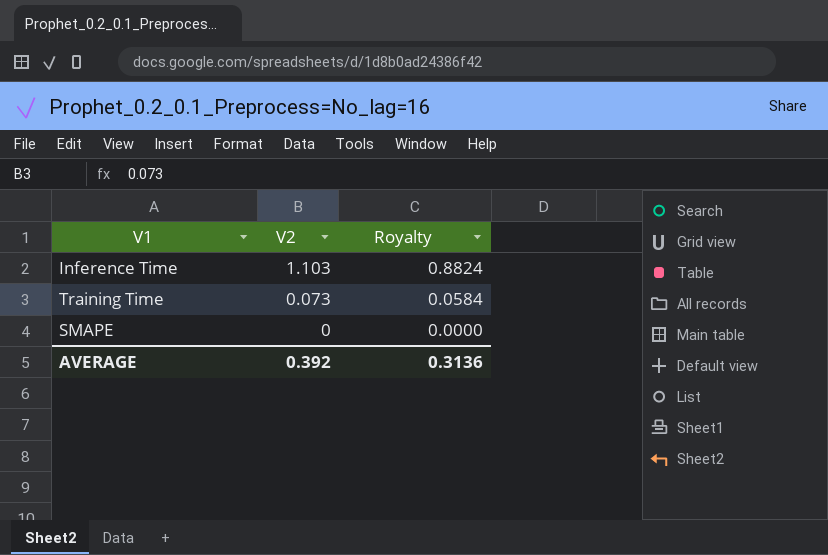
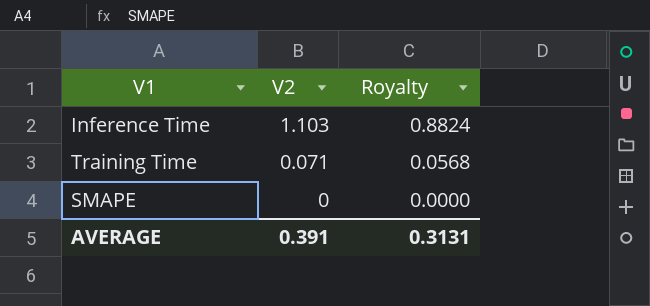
Training Time | V2: 0.073 -> 0.071
Training Time | Royalty: 0.0584 -> 0.0568
AVERAGE | V2: 0.392 -> 0.391
AVERAGE | Royalty: 0.3136 -> 0.3131

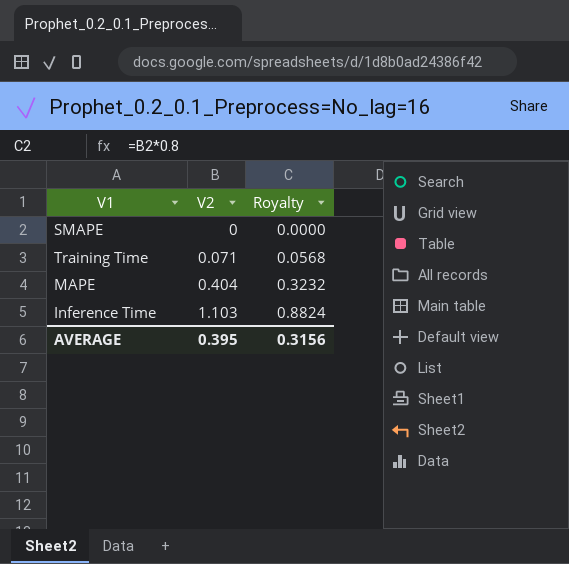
row order: V2 descending -> V2 ascending
row MAPE: none -> 0.404 | 0.3232
AVERAGE | V2: 0.391 -> 0.395
AVERAGE | Royalty: 0.3131 -> 0.3156

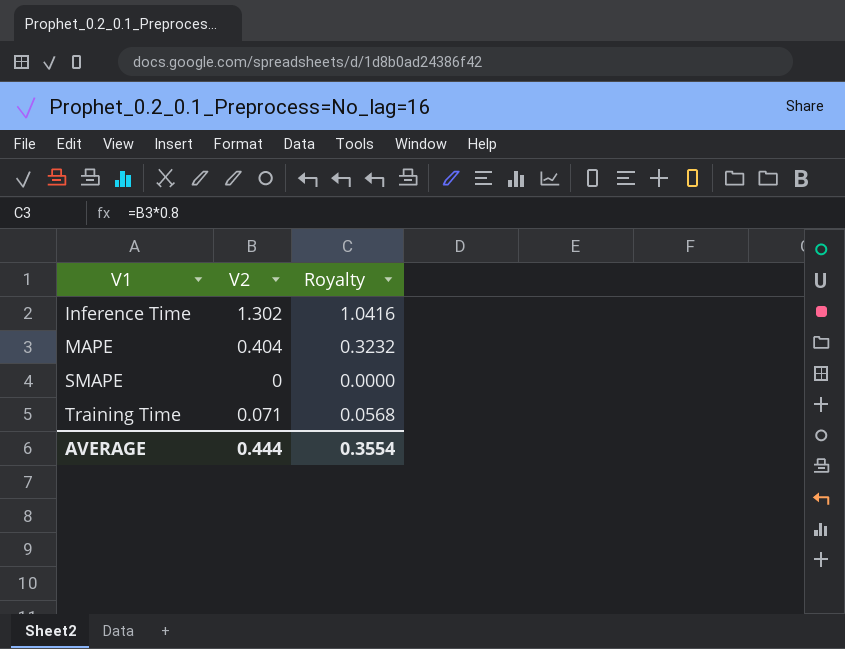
row order: V2 ascending -> V1 ascending
Inference Time | V2: 1.103 -> 1.302
Inference Time | Royalty: 0.8824 -> 1.0416
AVERAGE | V2: 0.395 -> 0.444
AVERAGE | Royalty: 0.3156 -> 0.3554

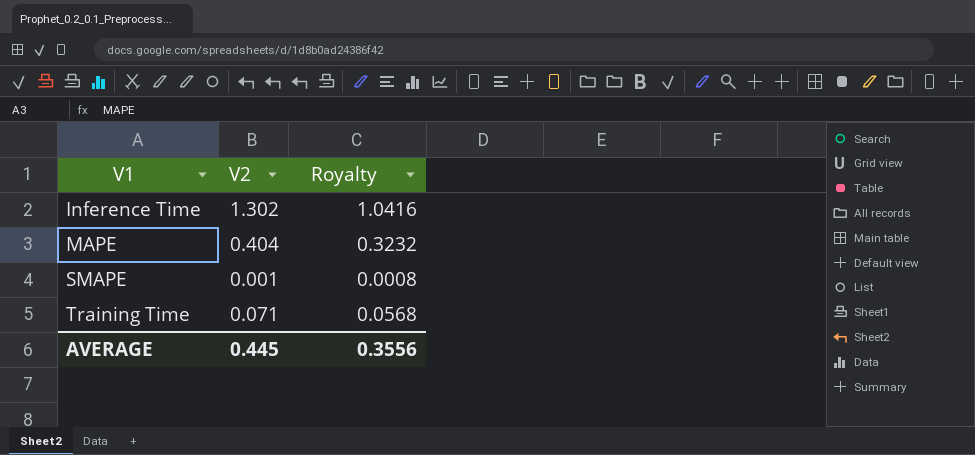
SMAPE | V2: 0 -> 0.001
SMAPE | Royalty: 0.0000 -> 0.0008
AVERAGE | V2: 0.444 -> 0.445
AVERAGE | Royalty: 0.3554 -> 0.3556

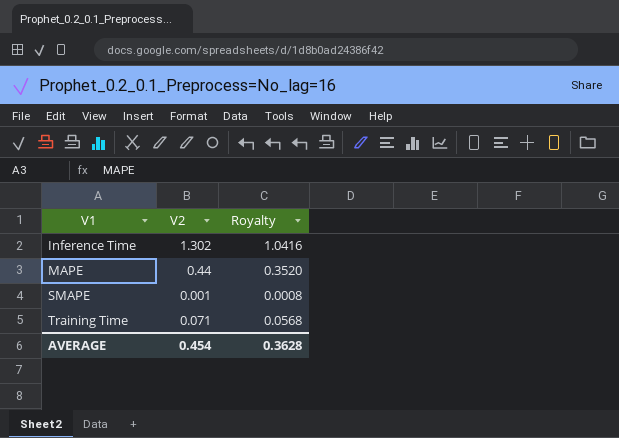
MAPE | V2: 0.404 -> 0.44
MAPE | Royalty: 0.3232 -> 0.3520
AVERAGE | V2: 0.445 -> 0.454
AVERAGE | Royalty: 0.3556 -> 0.3628

